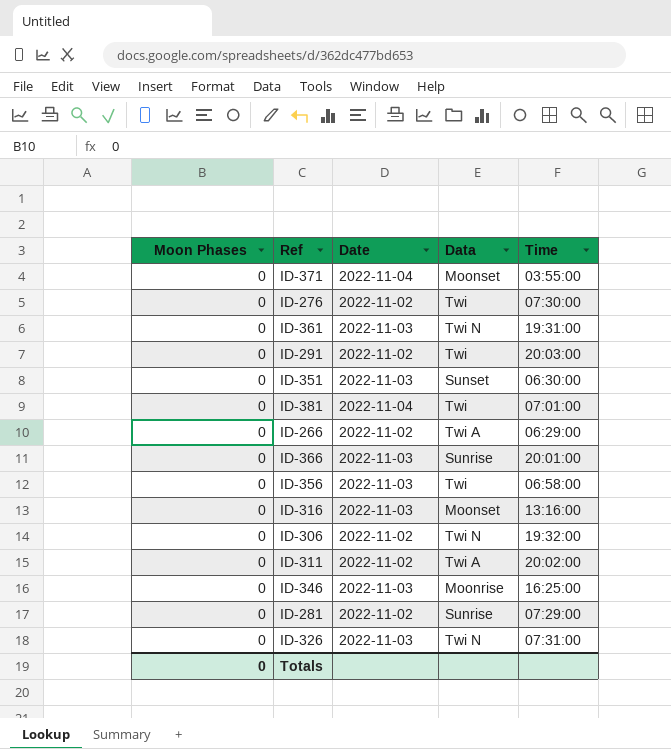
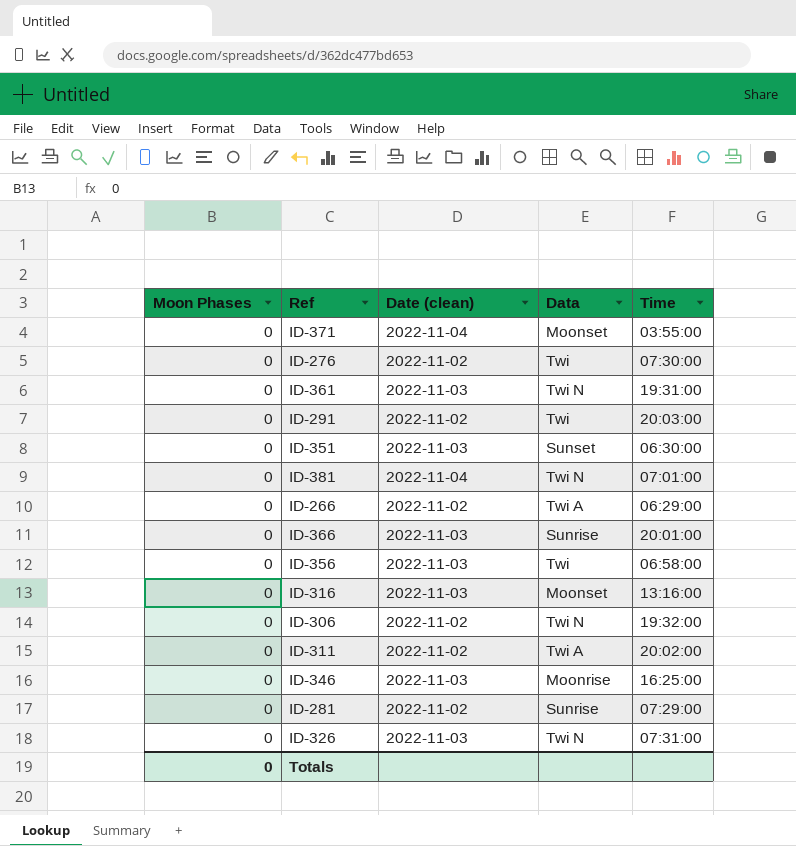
column name: Date -> Date (clean)
ID-381 | Data: Twi -> Twi N

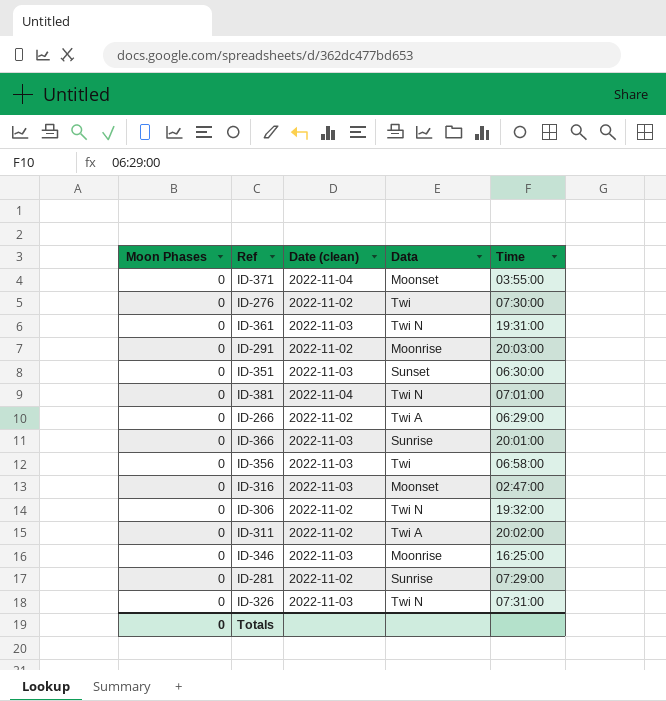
ID-291 | Data: Twi -> Moonrise
ID-316 | Time: 13:16:00 -> 02:47:00

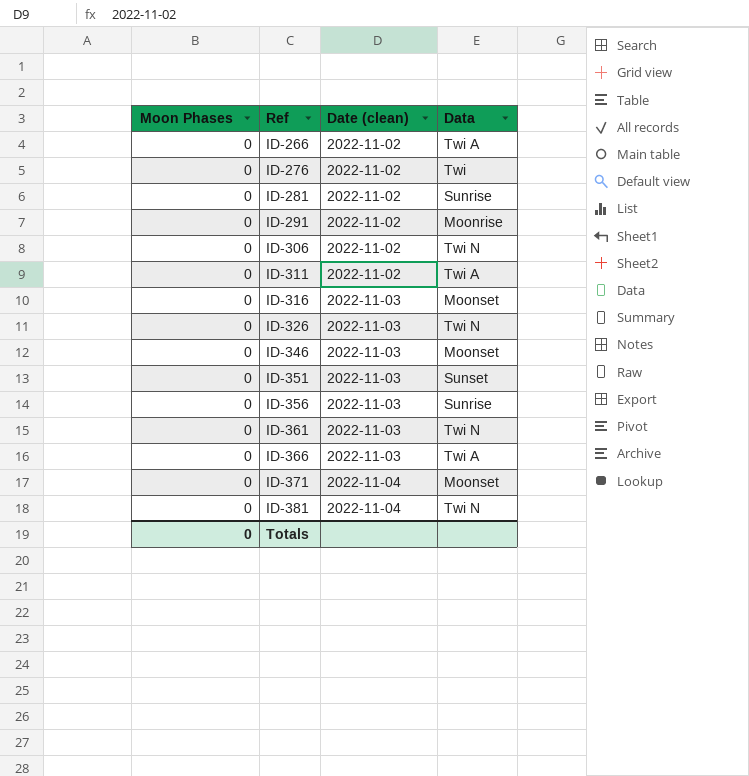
row order: none -> Ref ascending
column Time | position: 5 -> none
ID-346 | Data: Moonrise -> Moonset
ID-356 | Data: Twi -> Sunrise
ID-366 | Data: Sunrise -> Twi A

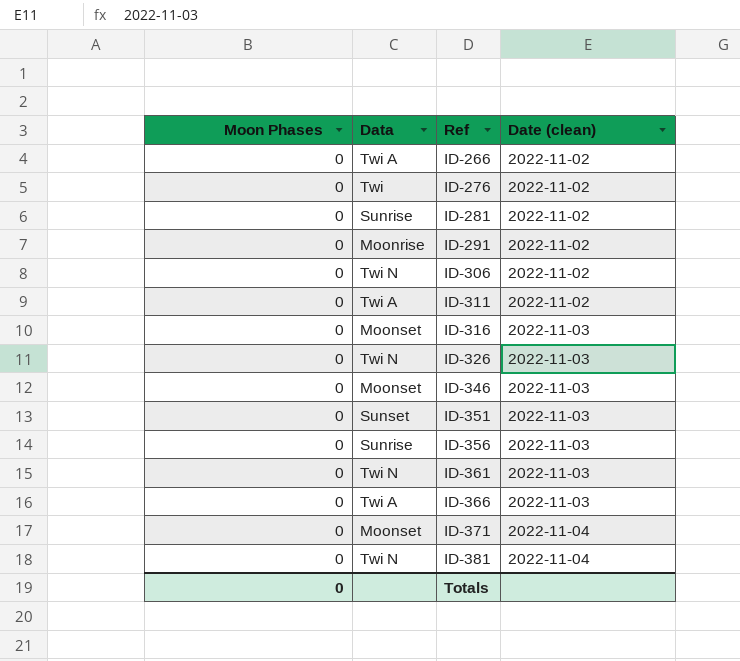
column Data | position: 4 -> 2

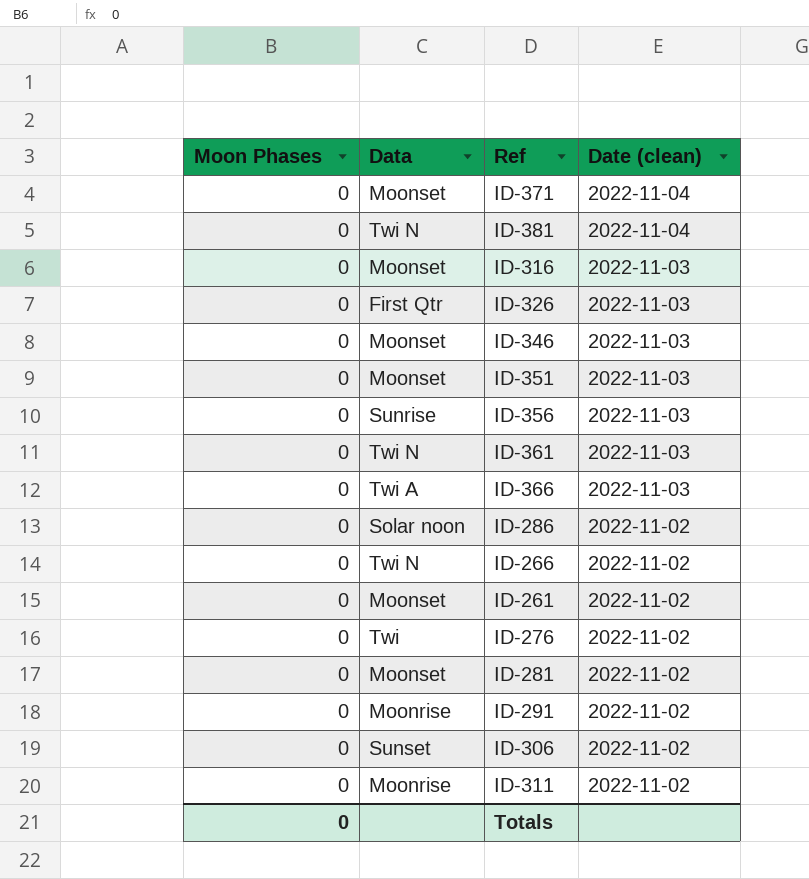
row order: Ref ascending -> Date (clean) descending
ID-326 | Data: Twi N -> First Qtr
ID-351 | Data: Sunset -> Moonset
row ID-286: none -> 0 | Solar noon | 2022-11-02
ID-266 | Data: Twi A -> Twi N
row ID-261: none -> 0 | Moonset | 2022-11-02
ID-281 | Data: Sunrise -> Moonset
ID-306 | Data: Twi N -> Sunset
ID-311 | Data: Twi A -> Moonrise

